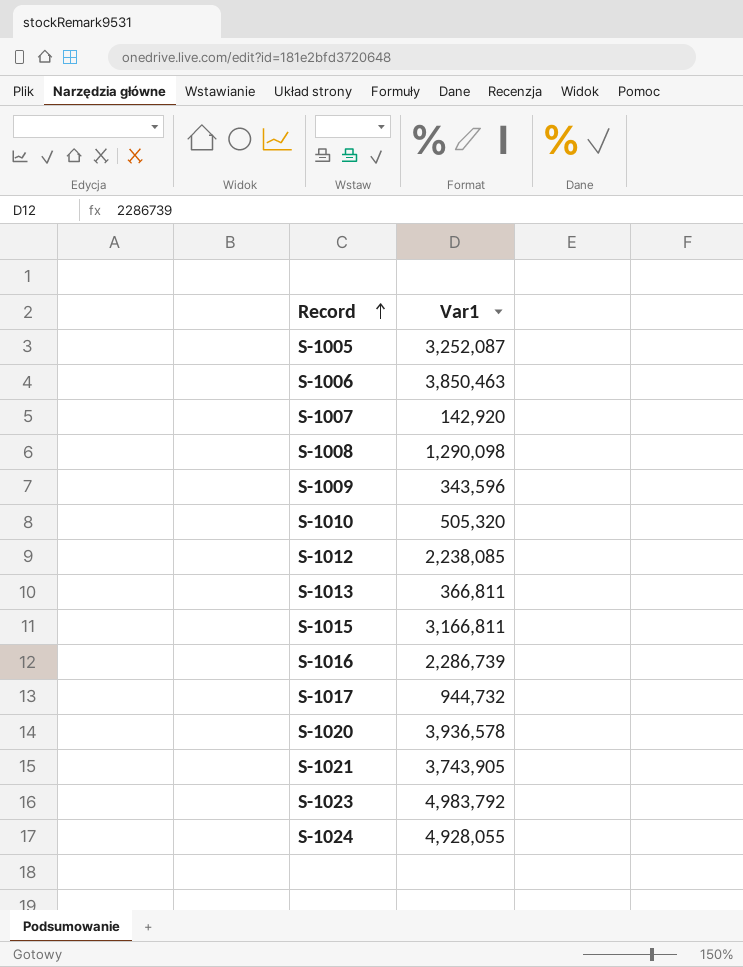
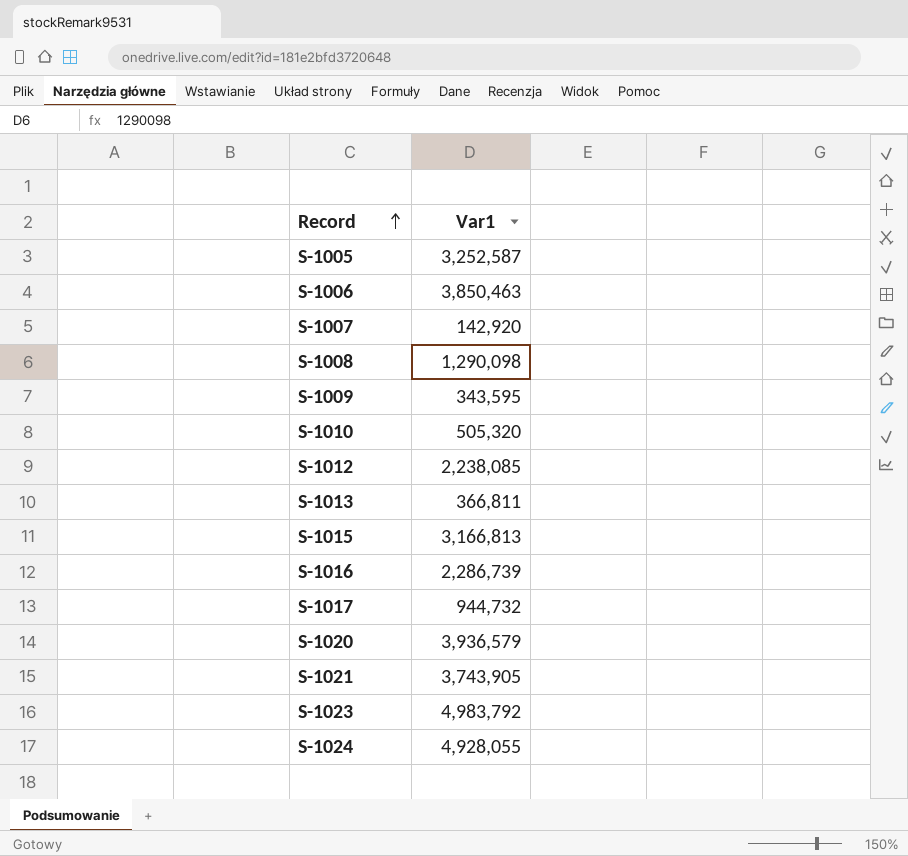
S-1005 | Var1: 3,252,087 -> 3,252,587
S-1009 | Var1: 343,596 -> 343,595
S-1015 | Var1: 3,166,811 -> 3,166,813
S-1020 | Var1: 3,936,578 -> 3,936,579

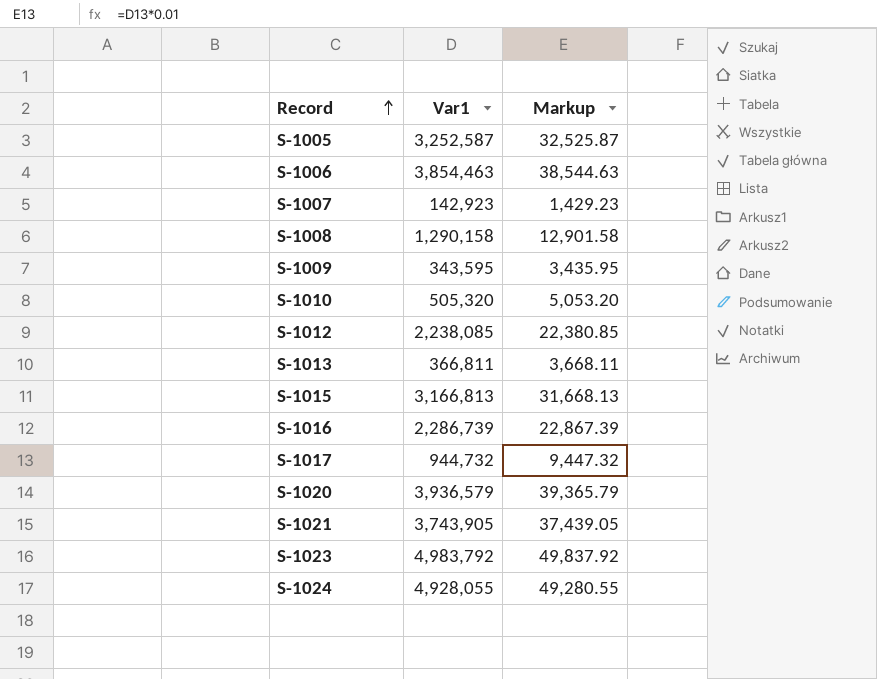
column Markup | formula: none -> [Var1] * 0.01
S-1006 | Var1: 3,850,463 -> 3,854,463
S-1007 | Var1: 142,920 -> 142,923
S-1008 | Var1: 1,290,098 -> 1,290,158

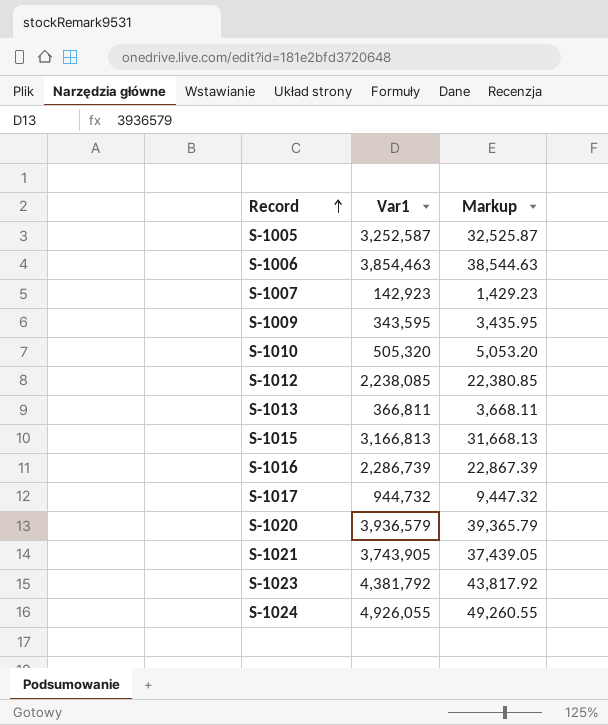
row S-1008: 1,290,158 | 12,901.58 -> none
S-1023 | Var1: 4,983,792 -> 4,381,792
S-1023 | Markup: 49,837.92 -> 43,817.92
S-1024 | Var1: 4,928,055 -> 4,926,055
S-1024 | Markup: 49,280.55 -> 49,260.55

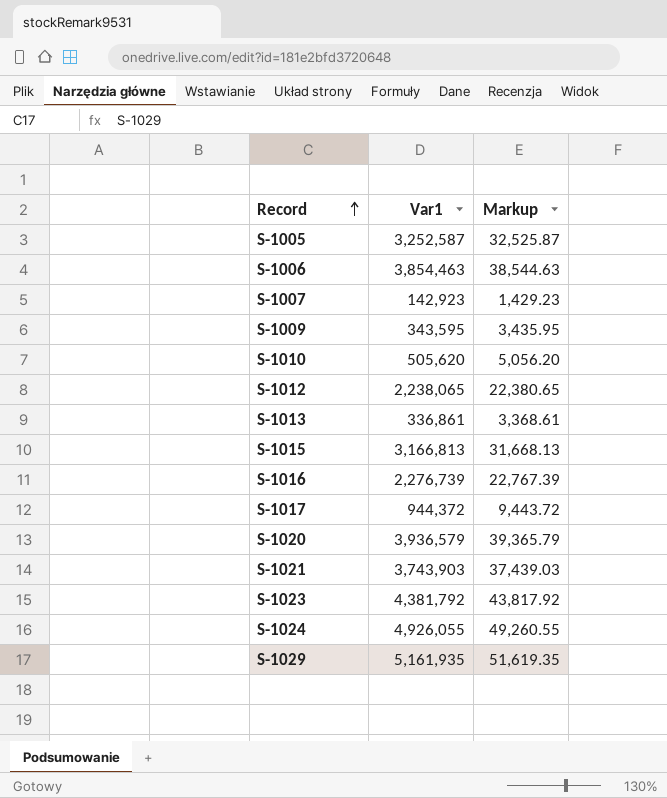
S-1010 | Var1: 505,320 -> 505,620
S-1010 | Markup: 5,053.20 -> 5,056.20
S-1012 | Var1: 2,238,085 -> 2,238,065
S-1012 | Markup: 22,380.85 -> 22,380.65
S-1013 | Var1: 366,811 -> 336,861
S-1013 | Markup: 3,668.11 -> 3,368.61
S-1016 | Var1: 2,286,739 -> 2,276,739
S-1016 | Markup: 22,867.39 -> 22,767.39
S-1017 | Var1: 944,732 -> 944,372
S-1017 | Markup: 9,447.32 -> 9,443.72
S-1021 | Var1: 3,743,905 -> 3,743,903
S-1021 | Markup: 37,439.05 -> 37,439.03
row S-1029: none -> 5,161,935 | 51,619.35

